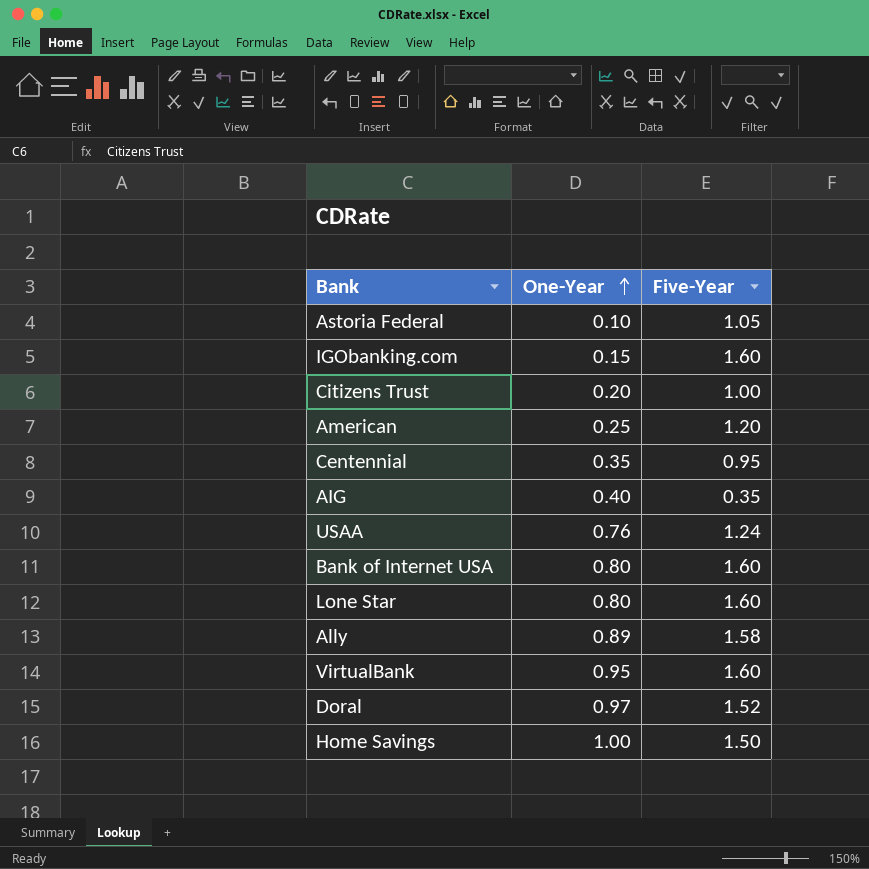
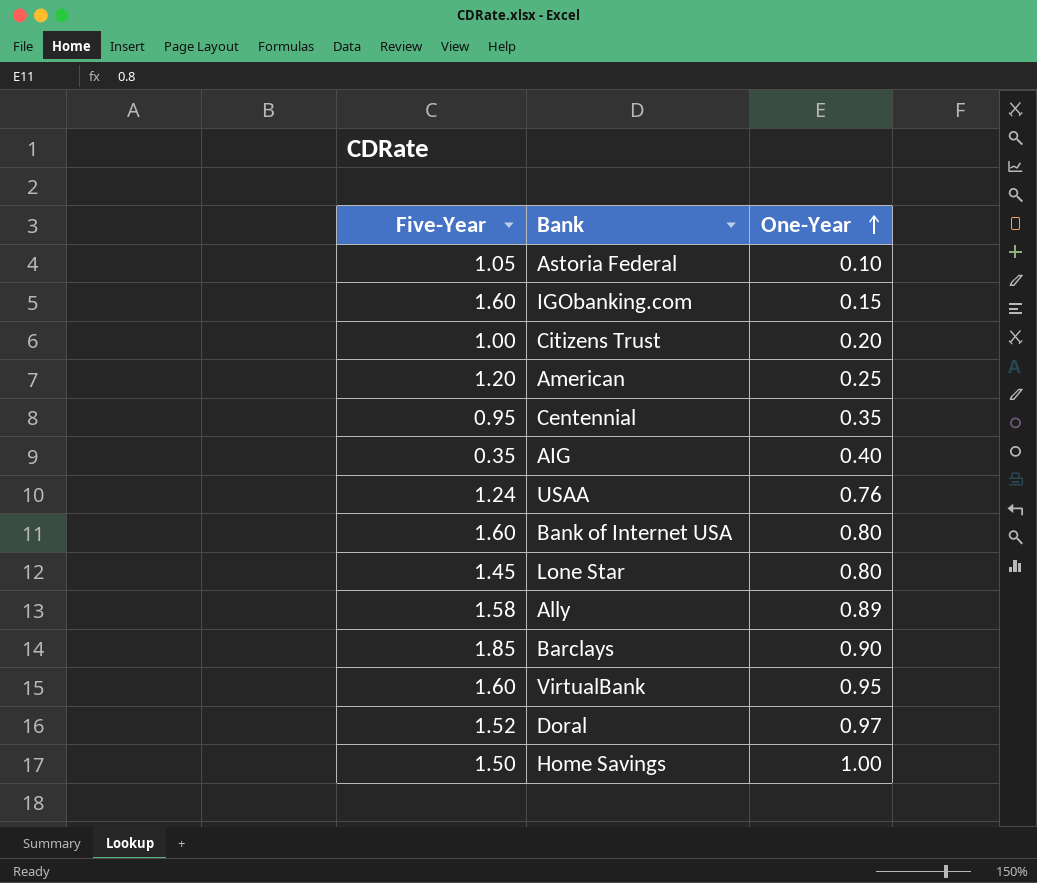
column Five-Year | position: 3 -> 1
Lone Star | Five-Year: 1.60 -> 1.45
row Barclays: none -> 1.85 | 0.90

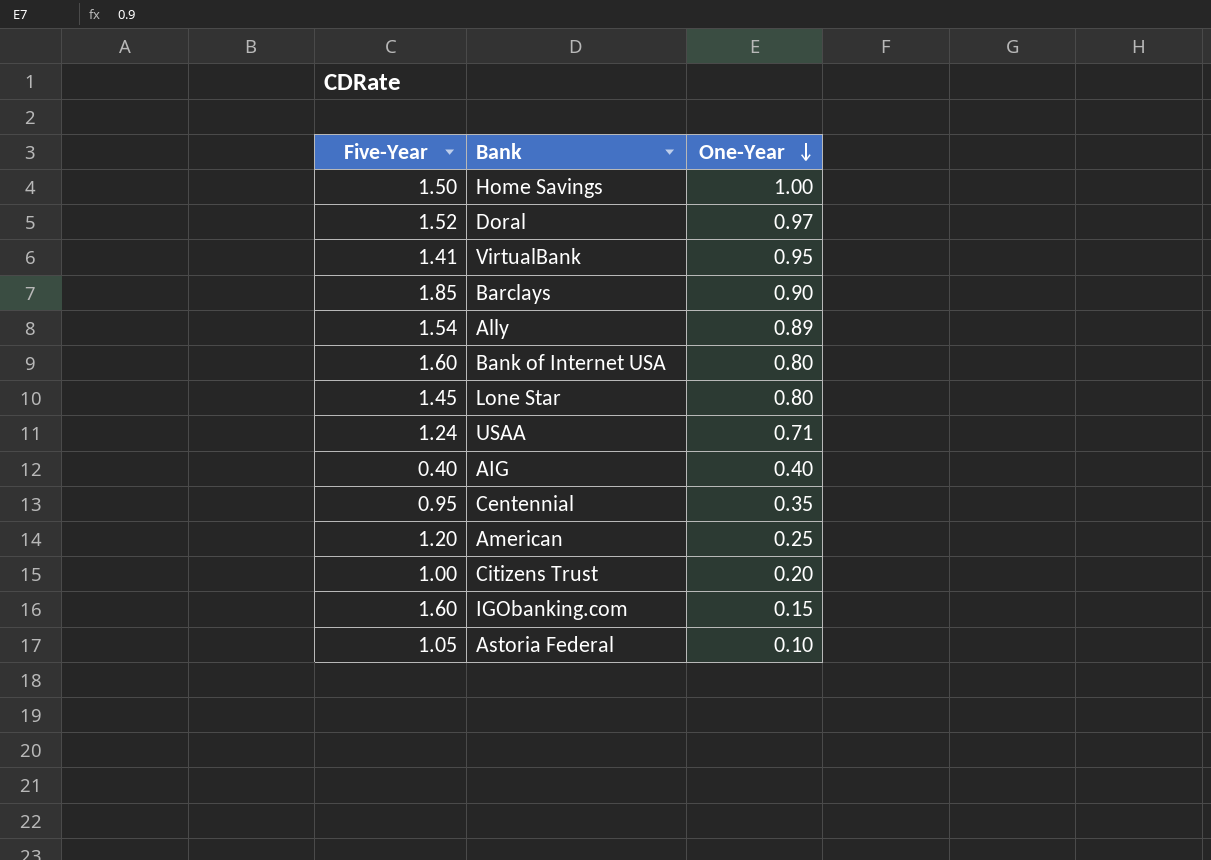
row order: One-Year ascending -> One-Year descending
VirtualBank | Five-Year: 1.60 -> 1.41
Ally | Five-Year: 1.58 -> 1.54
USAA | One-Year: 0.76 -> 0.71
AIG | Five-Year: 0.35 -> 0.40

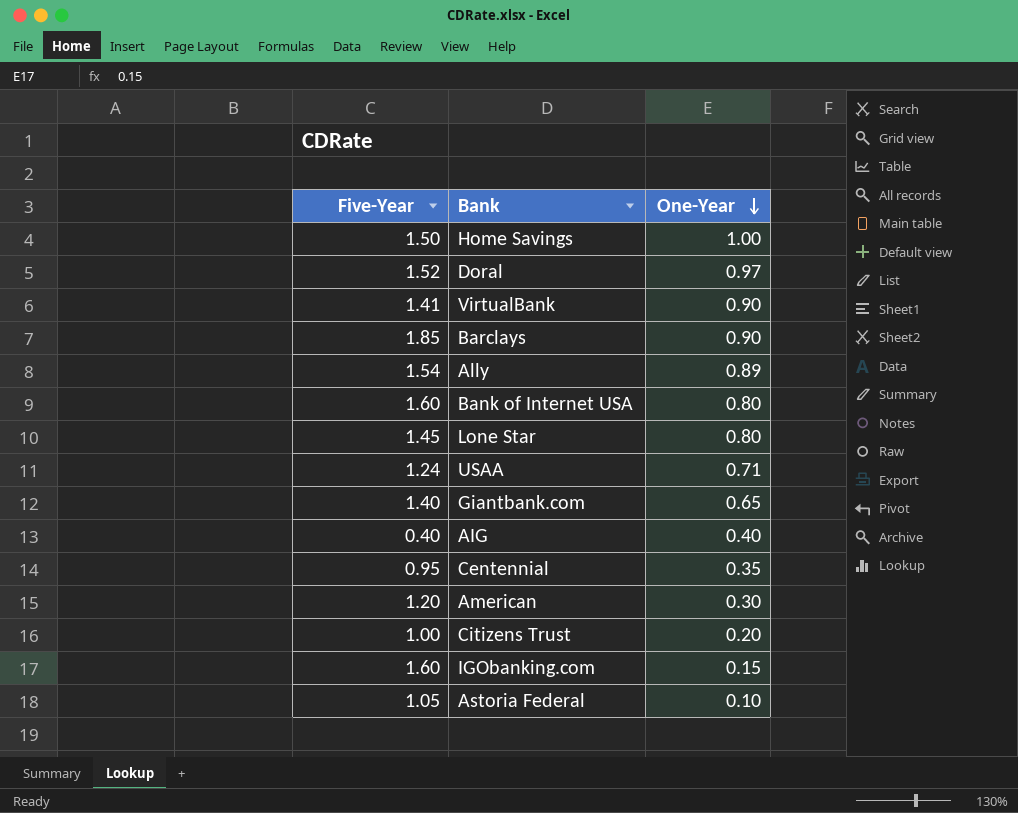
VirtualBank | One-Year: 0.95 -> 0.90
row Giantbank.com: none -> 1.40 | 0.65
American | One-Year: 0.25 -> 0.30

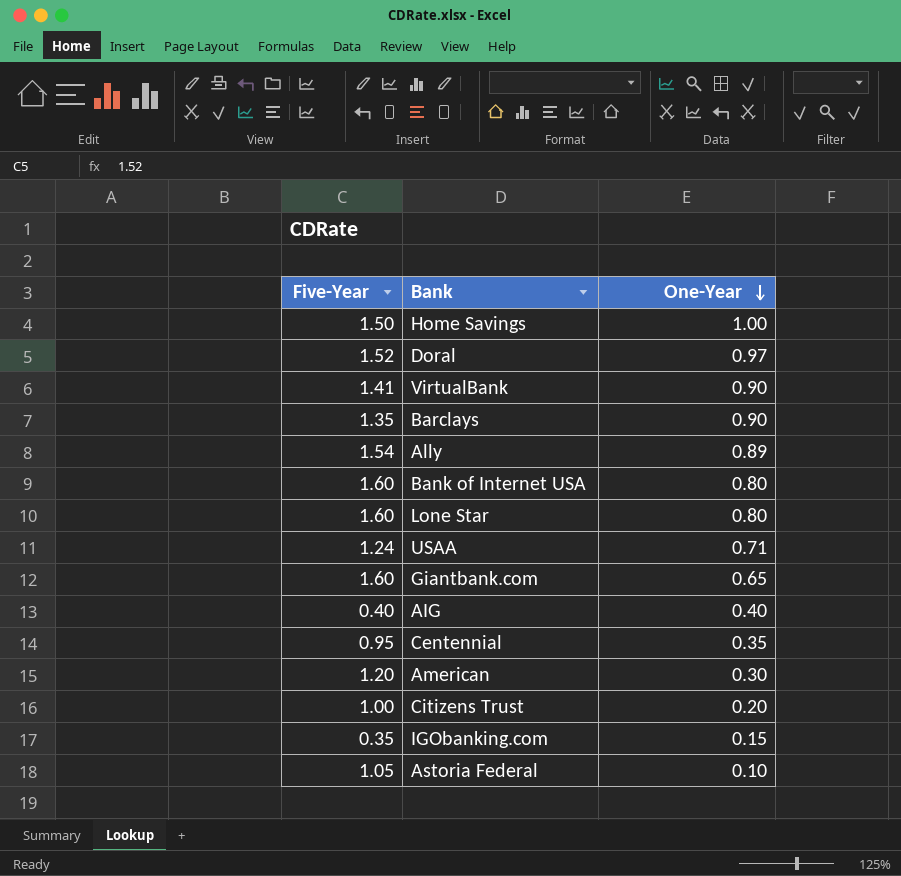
Barclays | Five-Year: 1.85 -> 1.35
Lone Star | Five-Year: 1.45 -> 1.60
Giantbank.com | Five-Year: 1.40 -> 1.60
IGObanking.com | Five-Year: 1.60 -> 0.35

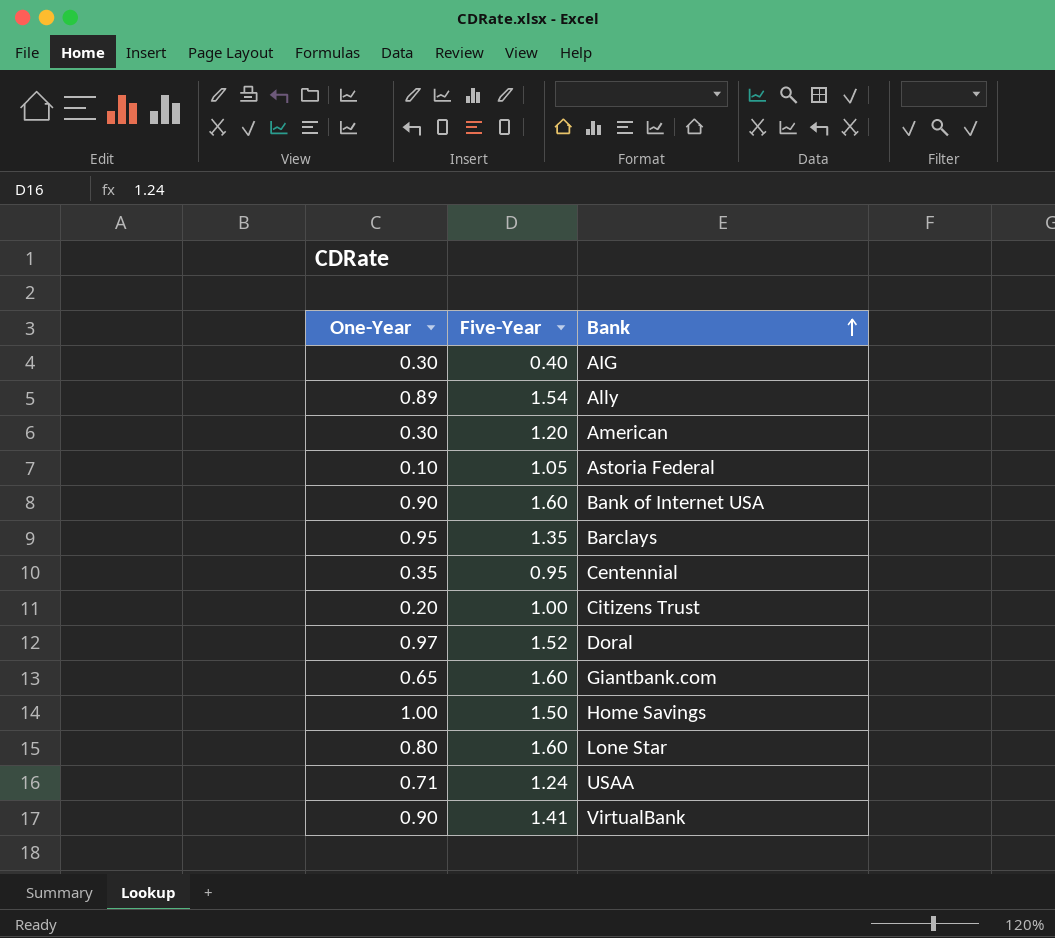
row order: One-Year descending -> Bank ascending
column One-Year | position: 3 -> 1
row IGObanking.com: 0.35 | 0.15 -> none
AIG | One-Year: 0.40 -> 0.30
Bank of Internet USA | One-Year: 0.80 -> 0.90
Barclays | One-Year: 0.90 -> 0.95

